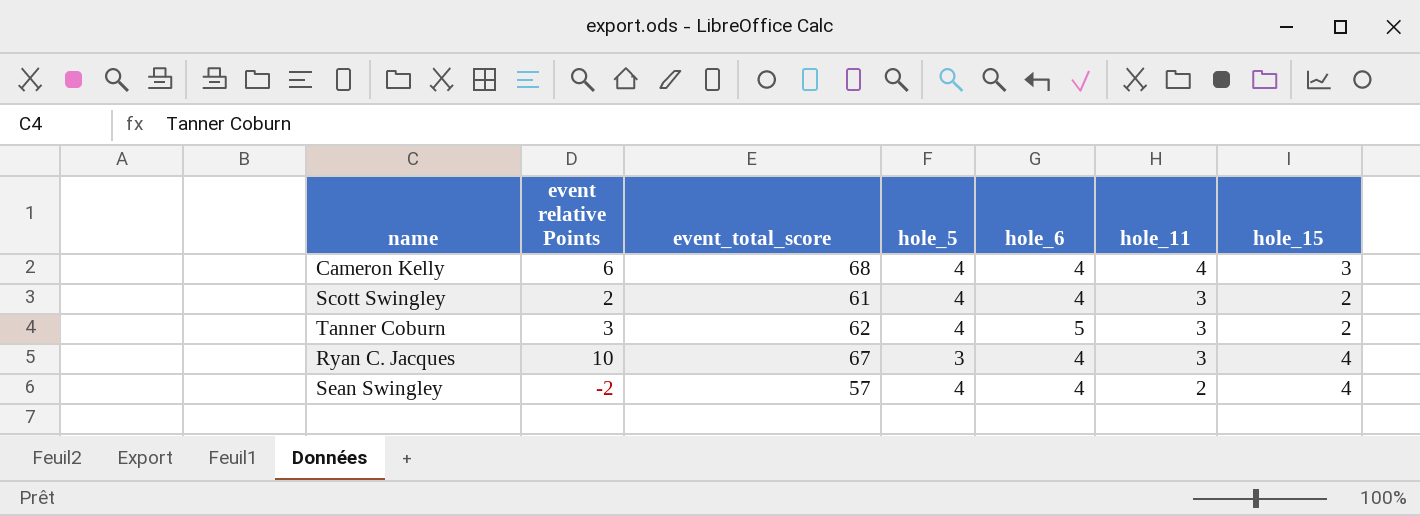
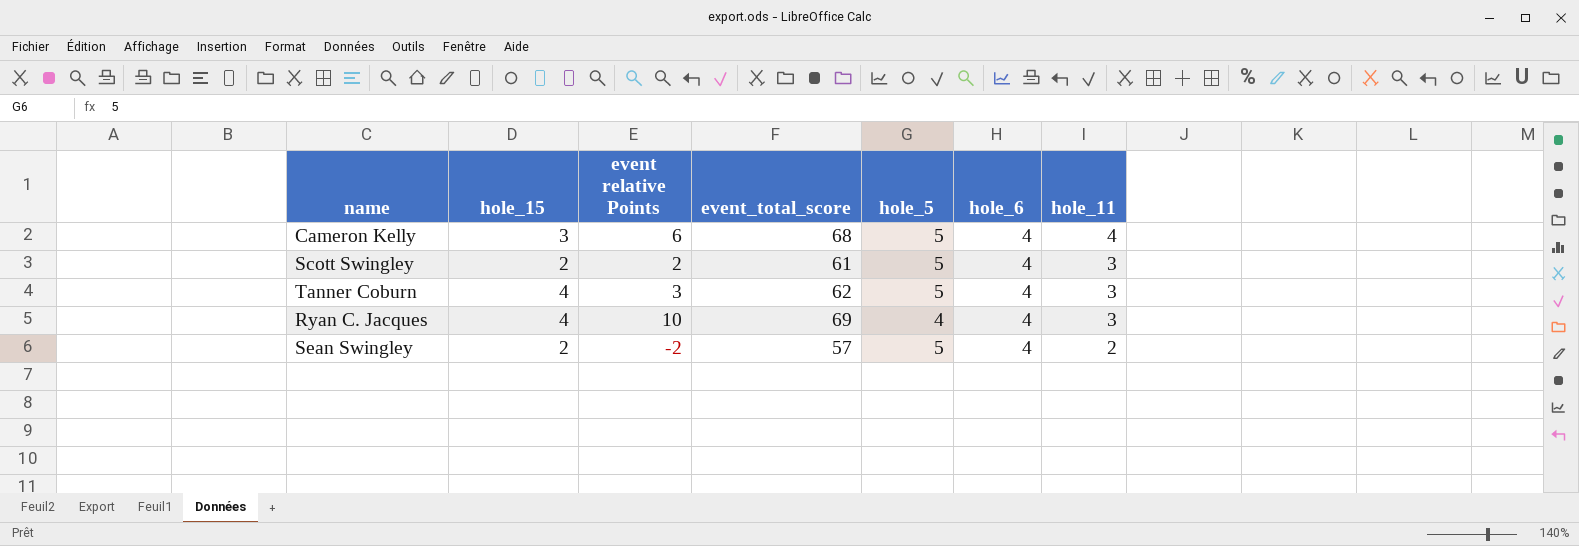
column hole_15 | position: 7 -> 2
Cameron Kelly | hole_5: 4 -> 5
Scott Swingley | hole_5: 4 -> 5
Tanner Coburn | hole_15: 2 -> 4
Tanner Coburn | hole_5: 4 -> 5
Tanner Coburn | hole_6: 5 -> 4
Ryan C. Jacques | event_total_score: 67 -> 69
Ryan C. Jacques | hole_5: 3 -> 4
Sean Swingley | hole_15: 4 -> 2
Sean Swingley | hole_5: 4 -> 5

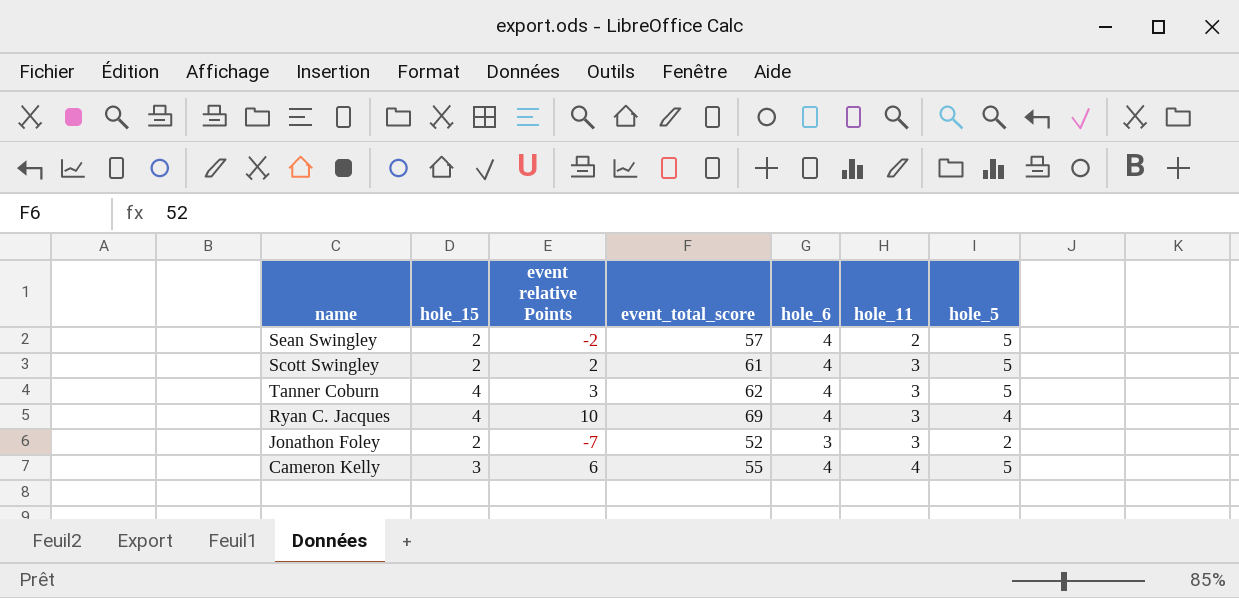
row order: hole_11 descending -> hole_11 ascending
column hole_5 | position: 5 -> 7
row Jonathon Foley: none -> 2 | -7 | 52 | 3 | 3 | 2
Cameron Kelly | event_total_score: 68 -> 55

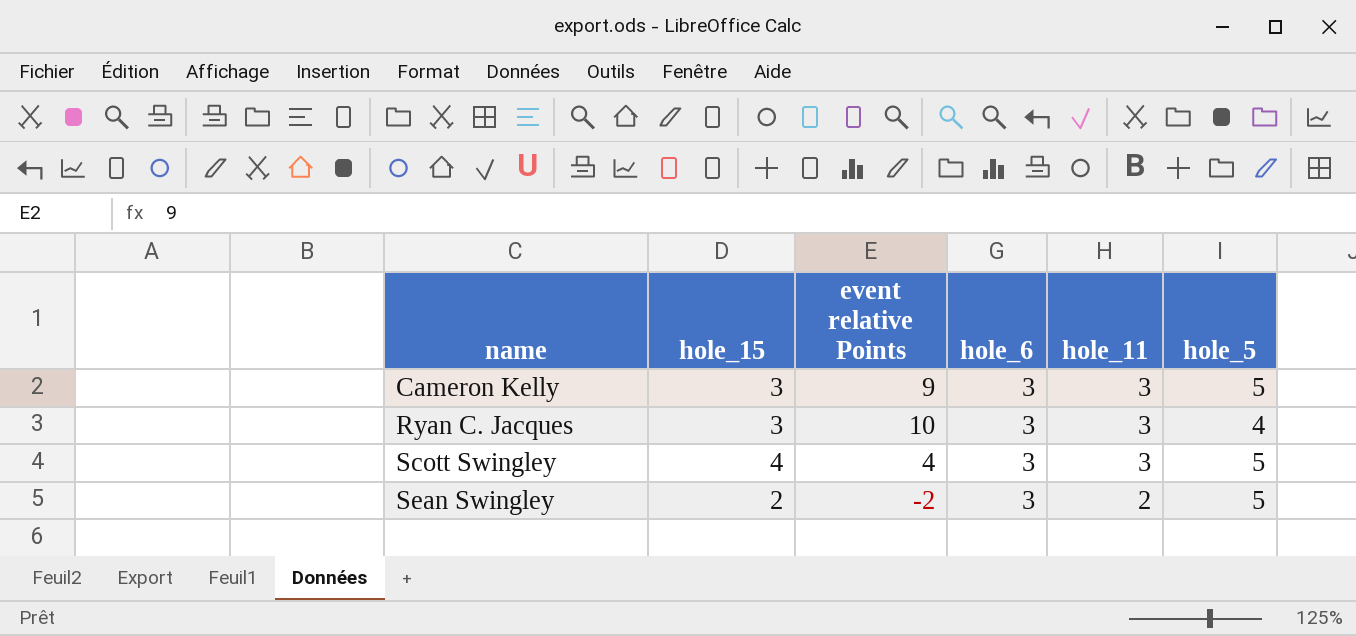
row order: hole_11 ascending -> name ascending
column event_total_score | position: 4 -> none
row Tanner Coburn: 4 | 3 | 62 | 4 | 3 | 5 -> none
row Jonathon Foley: 2 | -7 | 52 | 3 | 3 | 2 -> none
Cameron Kelly | event relative Points: 6 -> 9
Cameron Kelly | hole_6: 4 -> 3
Cameron Kelly | hole_11: 4 -> 3
Ryan C. Jacques | hole_15: 4 -> 3
Ryan C. Jacques | hole_6: 4 -> 3
Scott Swingley | hole_15: 2 -> 4
Scott Swingley | event relative Points: 2 -> 4
Scott Swingley | hole_6: 4 -> 3
Sean Swingley | hole_6: 4 -> 3

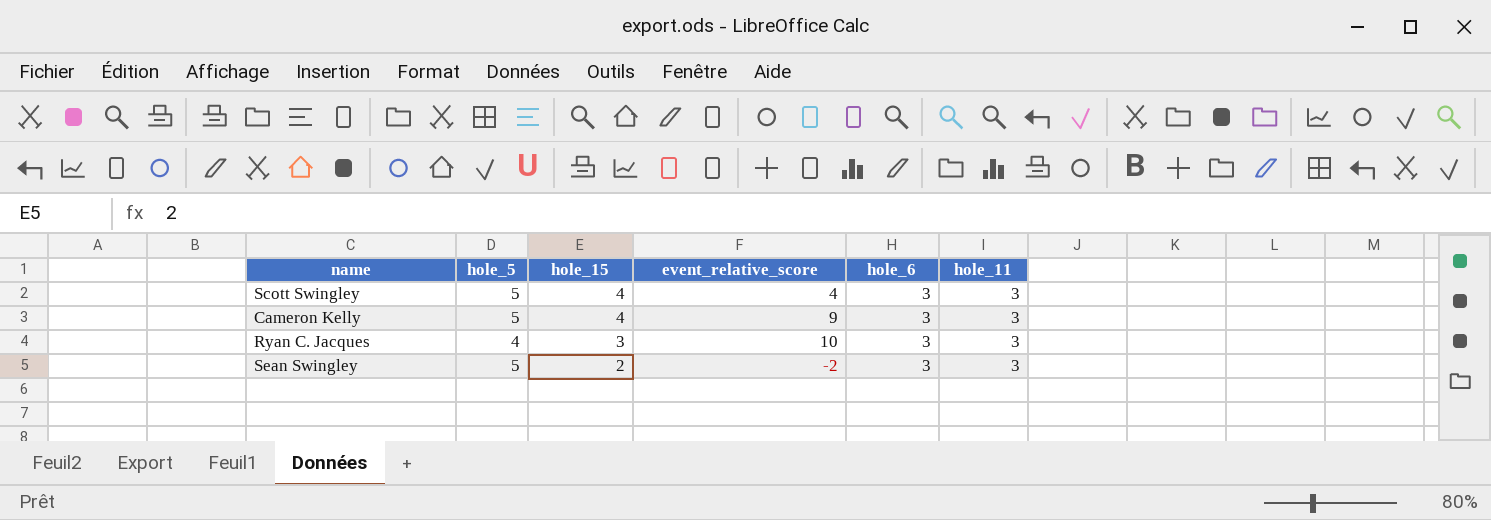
row order: name ascending -> hole_15 descending
column hole_5 | position: 6 -> 2
column name: event relative Points -> event_relative_score
Cameron Kelly | hole_15: 3 -> 4
Sean Swingley | hole_11: 2 -> 3

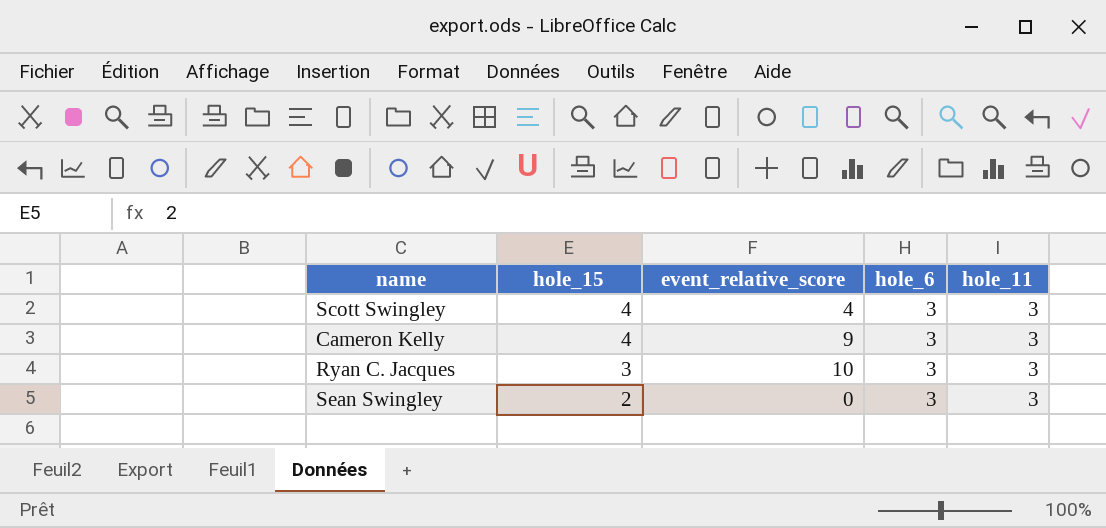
column hole_5 | position: 2 -> none
Sean Swingley | event_relative_score: -2 -> 0

